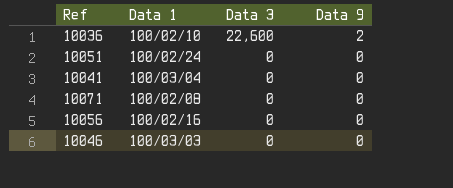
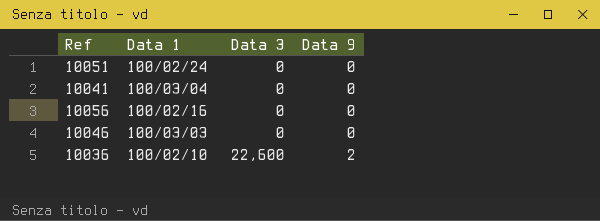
row order: Data 3 descending -> Data 3 ascending
row 10071: 100/02/08 | 0 | 0 -> none

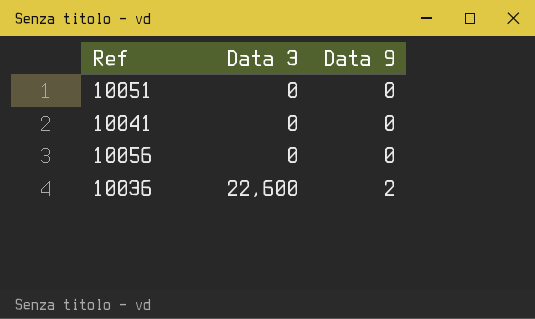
column Data 1 | position: 2 -> none
row 10046: 100/03/03 | 0 | 0 -> none

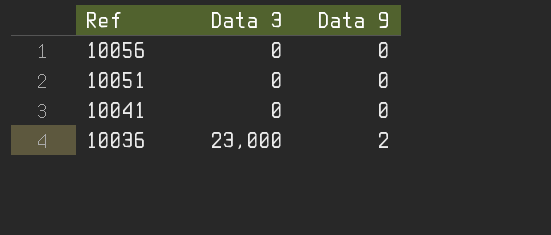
row order: Data 3 ascending -> Ref descending
10036 | Data 3: 22,600 -> 23,000

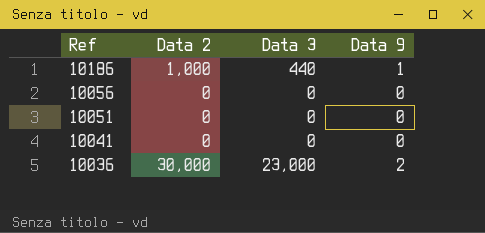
column Data 2 | position: none -> 2
row 10186: none -> 1,000 | 440 | 1

